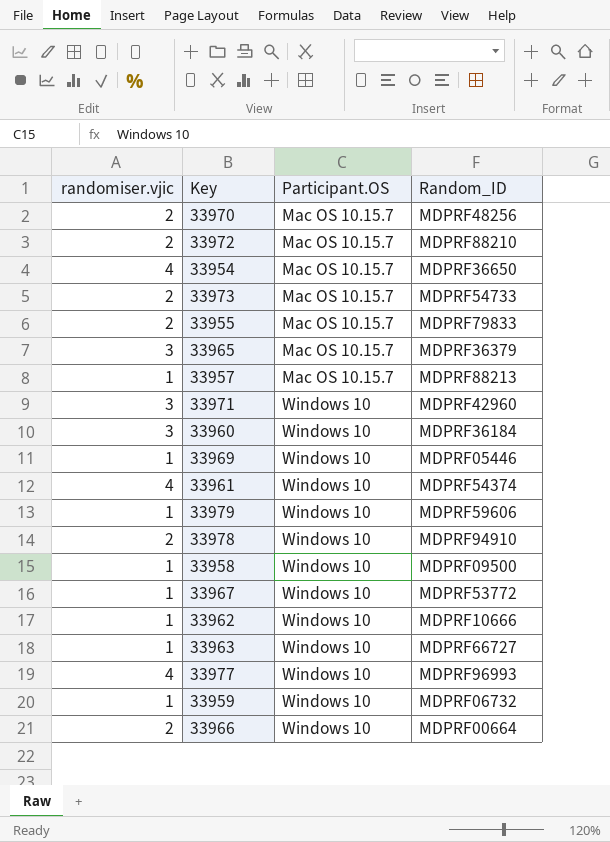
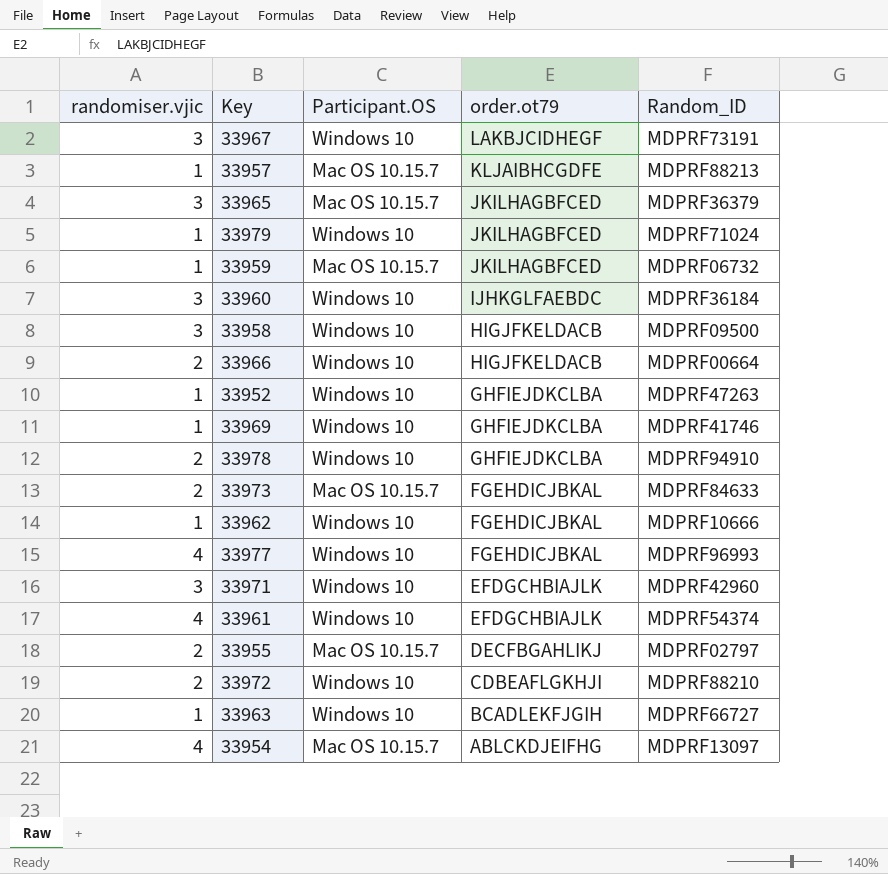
row order: Participant.OS ascending -> order.ot79 descending
column order.ot79 | position: none -> 4
row 33970: 2 | Mac OS 10.15.7 | MDPRF48256 -> none
33967 | randomiser.vjic: 1 -> 3
33967 | Random_ID: MDPRF53772 -> MDPRF73191
33979 | Random_ID: MDPRF59606 -> MDPRF71024
33959 | Participant.OS: Windows 10 -> Mac OS 10.15.7
33958 | randomiser.vjic: 1 -> 3
row 33952: none -> 1 | Windows 10 | GHFIEJDKCLBA | MDPRF47263
33969 | Random_ID: MDPRF05446 -> MDPRF41746
33973 | Random_ID: MDPRF54733 -> MDPRF84633
33955 | Random_ID: MDPRF79833 -> MDPRF02797
33972 | Participant.OS: Mac OS 10.15.7 -> Windows 10
33954 | Random_ID: MDPRF36650 -> MDPRF13097

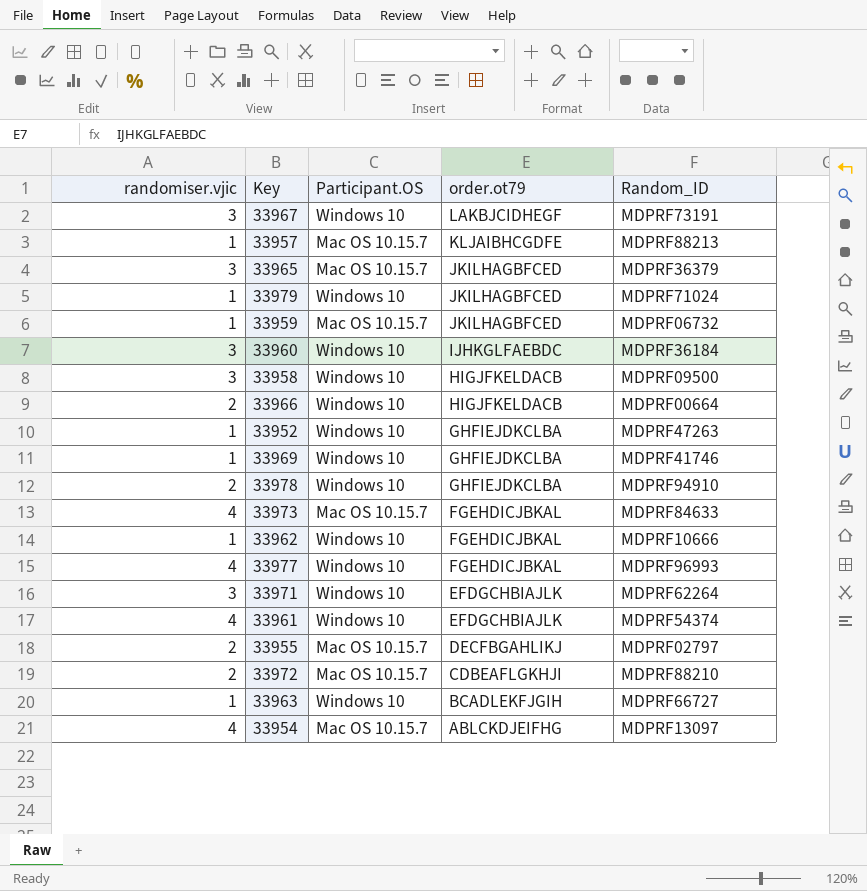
33973 | randomiser.vjic: 2 -> 4
33971 | Random_ID: MDPRF42960 -> MDPRF62264
33972 | Participant.OS: Windows 10 -> Mac OS 10.15.7

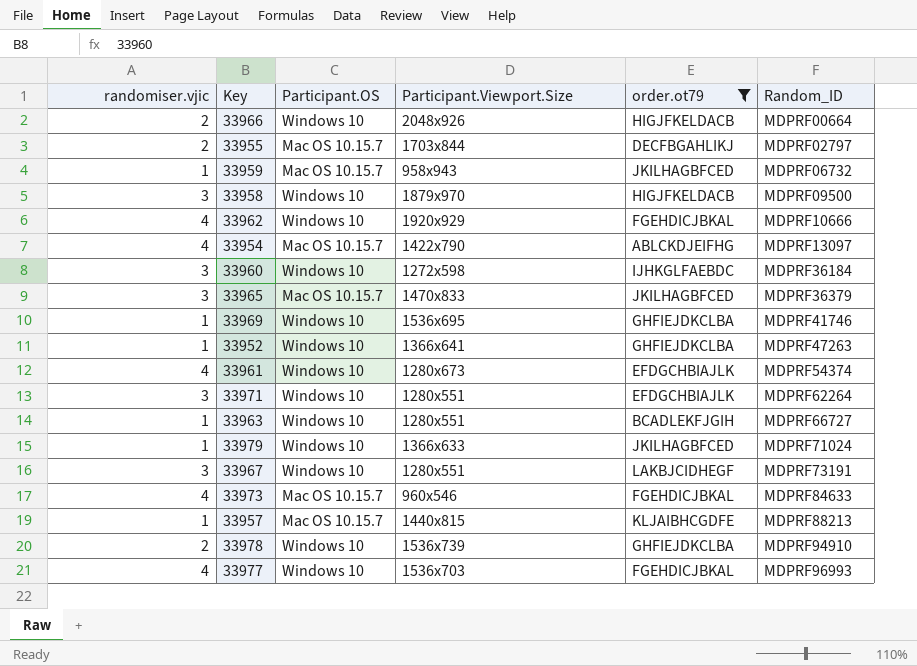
filter: none -> order.ot79 != CDBEAFLGKHJI
row order: order.ot79 descending -> Random_ID ascending
column Participant.Viewport.Size | position: none -> 4
33962 | randomiser.vjic: 1 -> 4

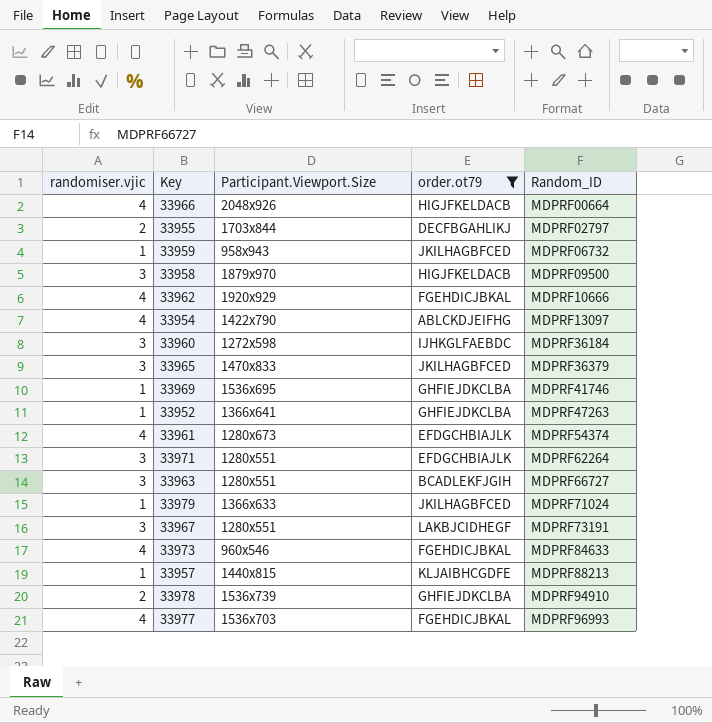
column Participant.OS | position: 3 -> none
33966 | randomiser.vjic: 2 -> 4
33963 | randomiser.vjic: 1 -> 3

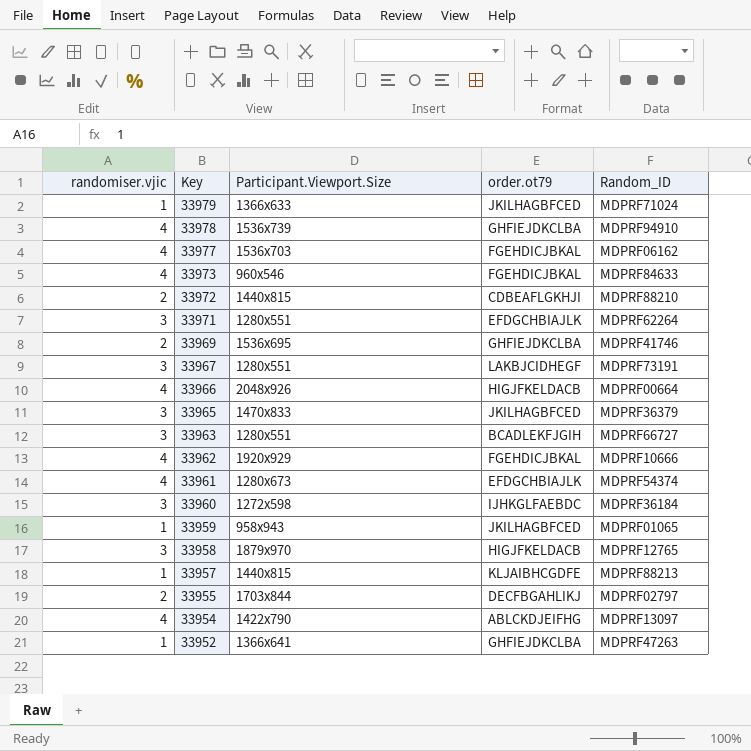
filter: order.ot79 != CDBEAFLGKHJI -> none
row order: Random_ID ascending -> Key descending
33978 | randomiser.vjic: 2 -> 4
33977 | Random_ID: MDPRF96993 -> MDPRF06162
33969 | randomiser.vjic: 1 -> 2
33959 | Random_ID: MDPRF06732 -> MDPRF01065
33958 | Random_ID: MDPRF09500 -> MDPRF12765

